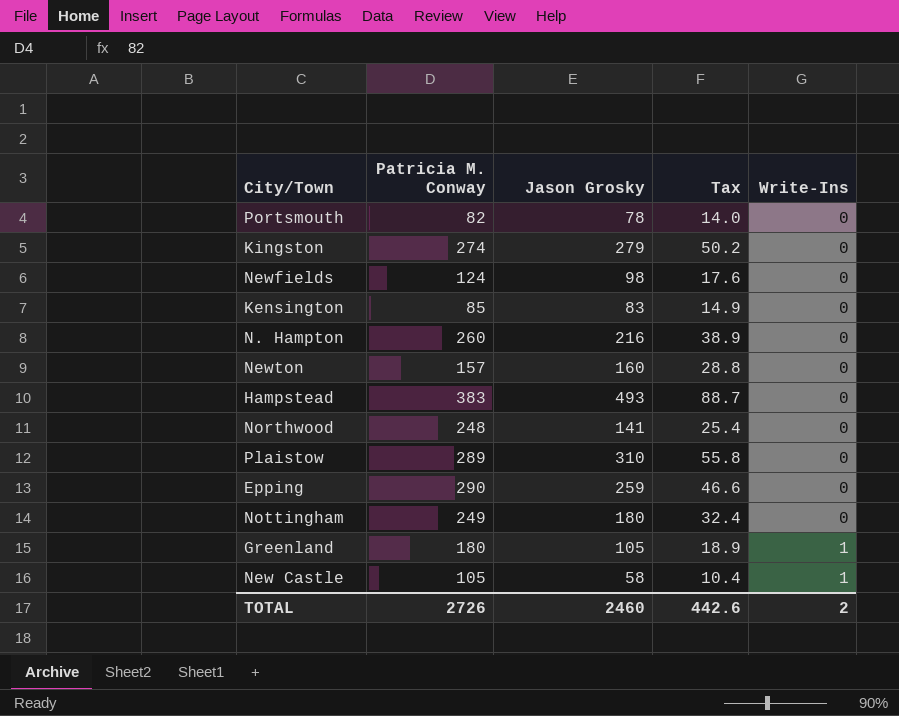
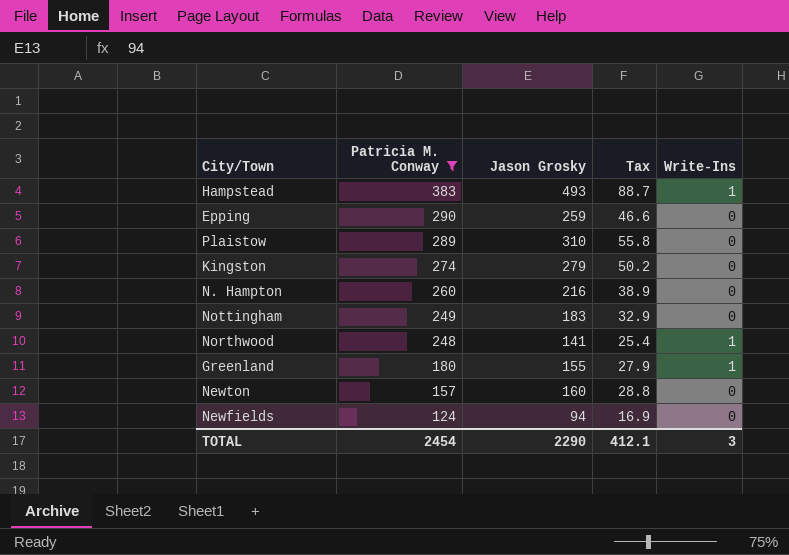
filter: none -> Patricia M. Conway >= 124
row order: Write-Ins ascending -> Patricia M. Conway descending
Hampstead | Write-Ins: 0 -> 1
Nottingham | Jason Grosky: 180 -> 183
Nottingham | Tax: 32.4 -> 32.9
Northwood | Write-Ins: 0 -> 1
Greenland | Jason Grosky: 105 -> 155
Greenland | Tax: 18.9 -> 27.9
Newfields | Jason Grosky: 98 -> 94
Newfields | Tax: 17.6 -> 16.9
TOTAL | Patricia M. Conway: 2726 -> 2454
TOTAL | Jason Grosky: 2460 -> 2290
TOTAL | Tax: 442.6 -> 412.1
TOTAL | Write-Ins: 2 -> 3

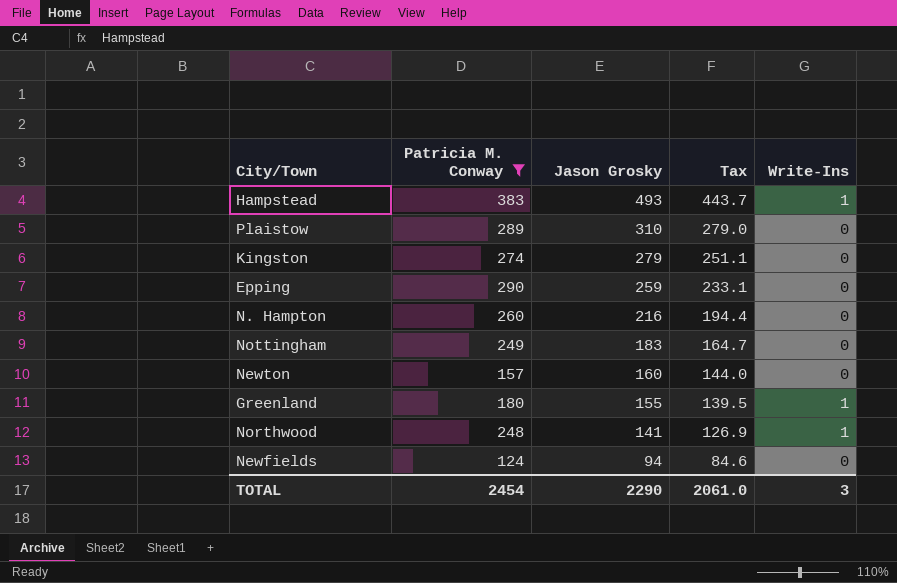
row order: Patricia M. Conway descending -> Jason Grosky descending
column Tax | formula: [Jason Grosky] * 0.18 -> [Jason Grosky] * 0.9
TOTAL | Tax: 412.1 -> 2061.0

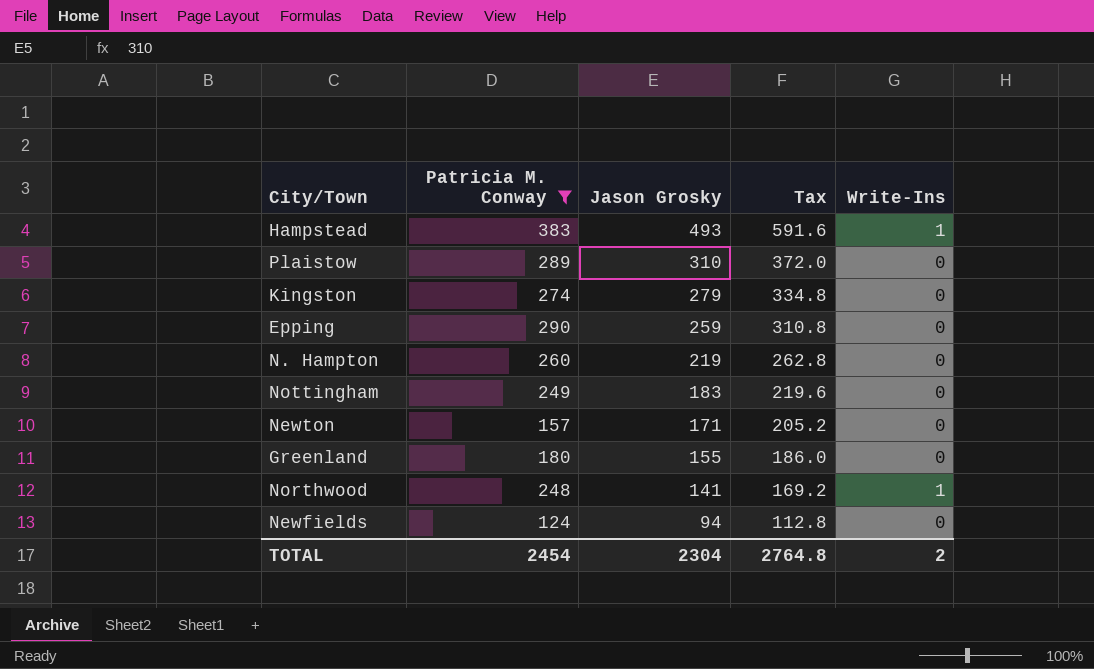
column Tax | formula: [Jason Grosky] * 0.9 -> [Jason Grosky] * 1.2
N. Hampton | Jason Grosky: 216 -> 219
Newton | Jason Grosky: 160 -> 171
Greenland | Write-Ins: 1 -> 0
TOTAL | Jason Grosky: 2290 -> 2304
TOTAL | Tax: 2061.0 -> 2764.8
TOTAL | Write-Ins: 3 -> 2

